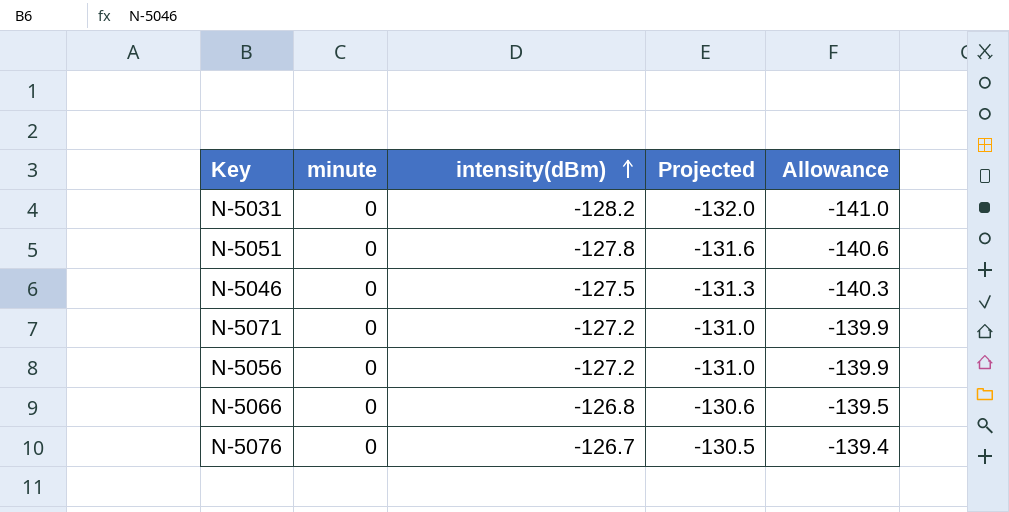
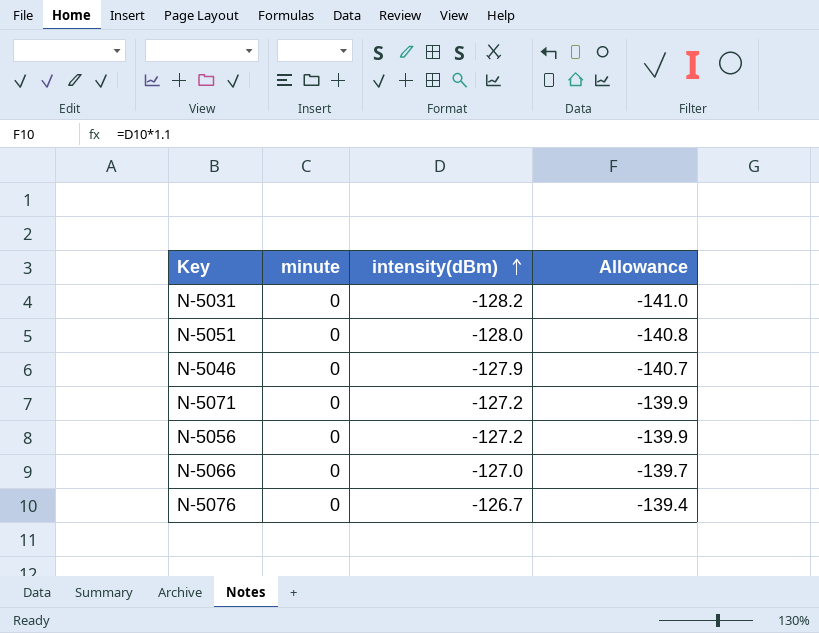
column Projected | formula: [intensity(dBm)] * 1.03 -> none
N-5051 | intensity(dBm): -127.8 -> -128.0
N-5051 | Allowance: -140.6 -> -140.8
N-5046 | intensity(dBm): -127.5 -> -127.9
N-5046 | Allowance: -140.3 -> -140.7
N-5066 | intensity(dBm): -126.8 -> -127.0
N-5066 | Allowance: -139.5 -> -139.7

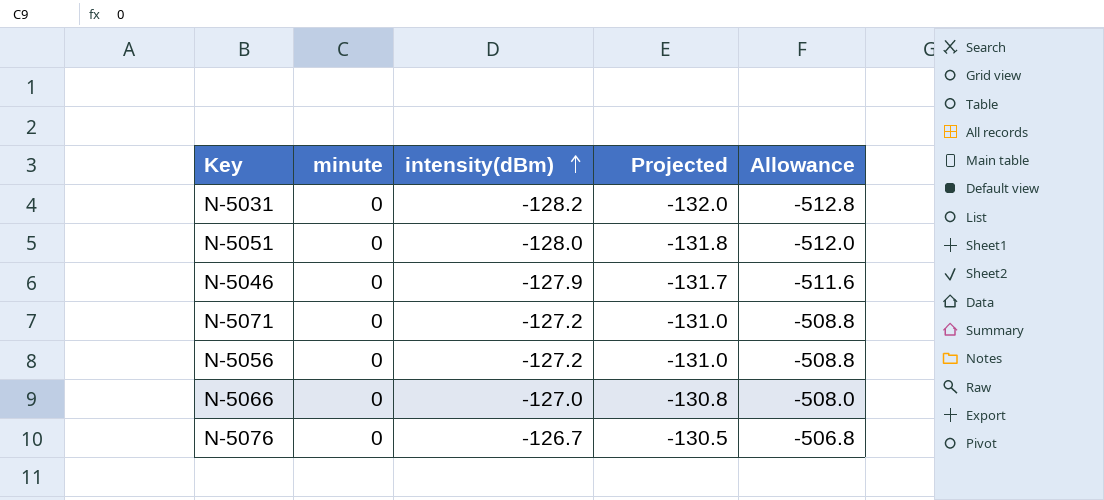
column Projected | formula: none -> [intensity(dBm)] * 1.03
column Allowance | formula: [intensity(dBm)] * 1.1 -> [intensity(dBm)] * 4

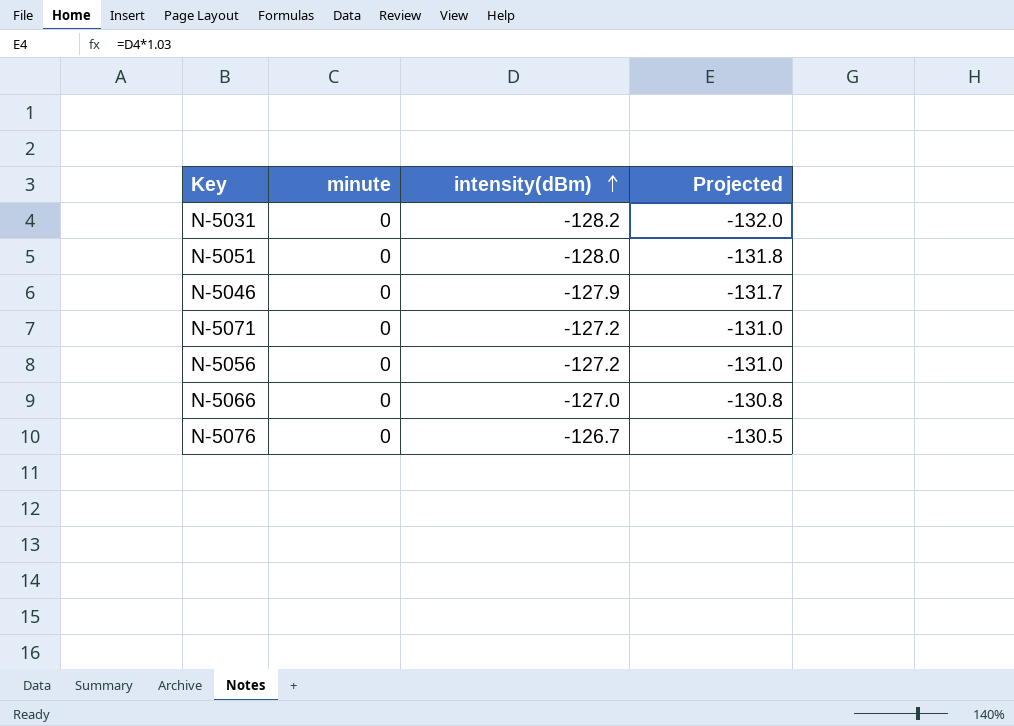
column Allowance | formula: [intensity(dBm)] * 4 -> none

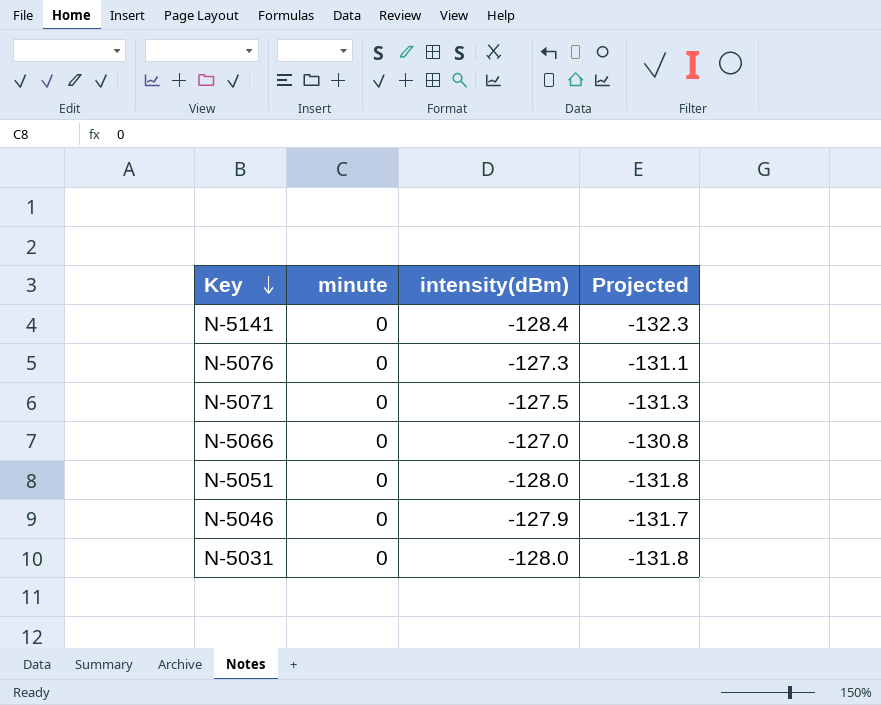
row order: intensity(dBm) ascending -> Key descending
row N-5056: 0 | -127.2 | -131.0 -> none
row N-5141: none -> 0 | -128.4 | -132.3
N-5076 | intensity(dBm): -126.7 -> -127.3
N-5076 | Projected: -130.5 -> -131.1
N-5071 | intensity(dBm): -127.2 -> -127.5
N-5071 | Projected: -131.0 -> -131.3
N-5031 | intensity(dBm): -128.2 -> -128.0
N-5031 | Projected: -132.0 -> -131.8

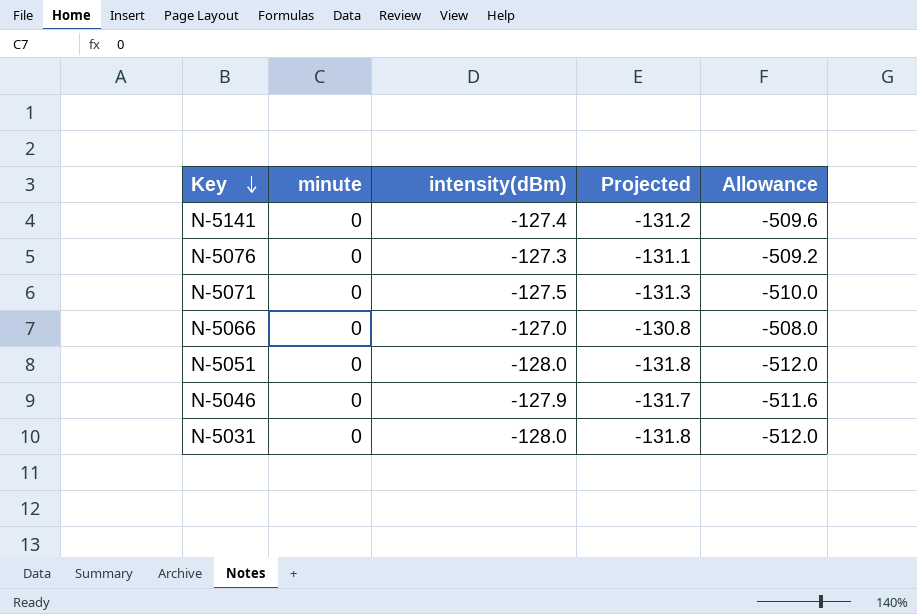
column Allowance | formula: none -> [intensity(dBm)] * 4
N-5141 | intensity(dBm): -128.4 -> -127.4
N-5141 | Projected: -132.3 -> -131.2

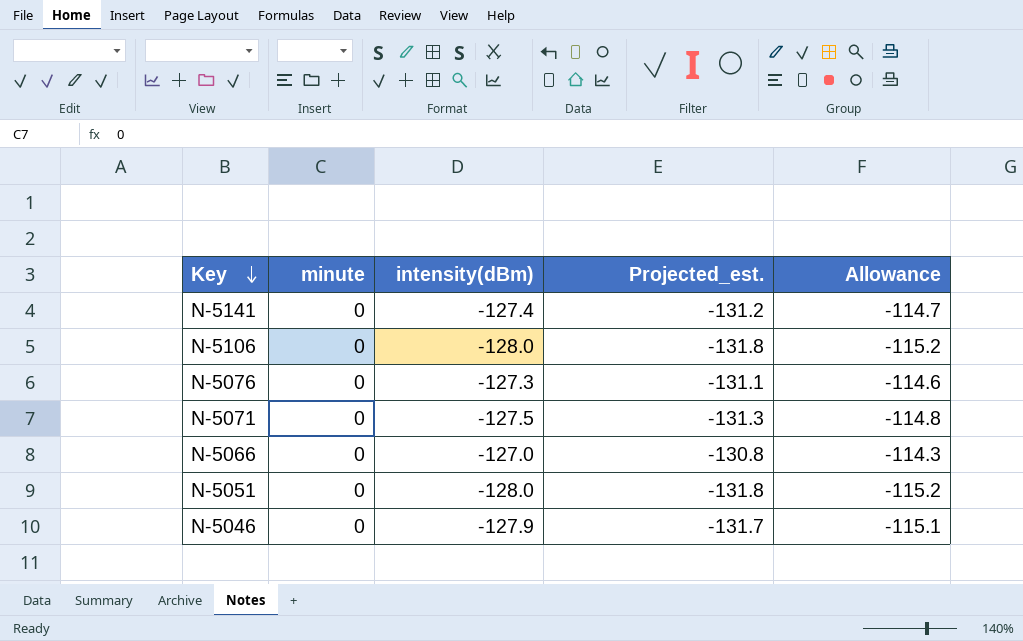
column name: Projected -> Projected_est.
column Allowance | formula: [intensity(dBm)] * 4 -> [intensity(dBm)] * 0.9
row N-5031: 0 | -128.0 | -131.8 | -512.0 -> none
row N-5106: none -> 0 | -128.0 | -131.8 | -115.2

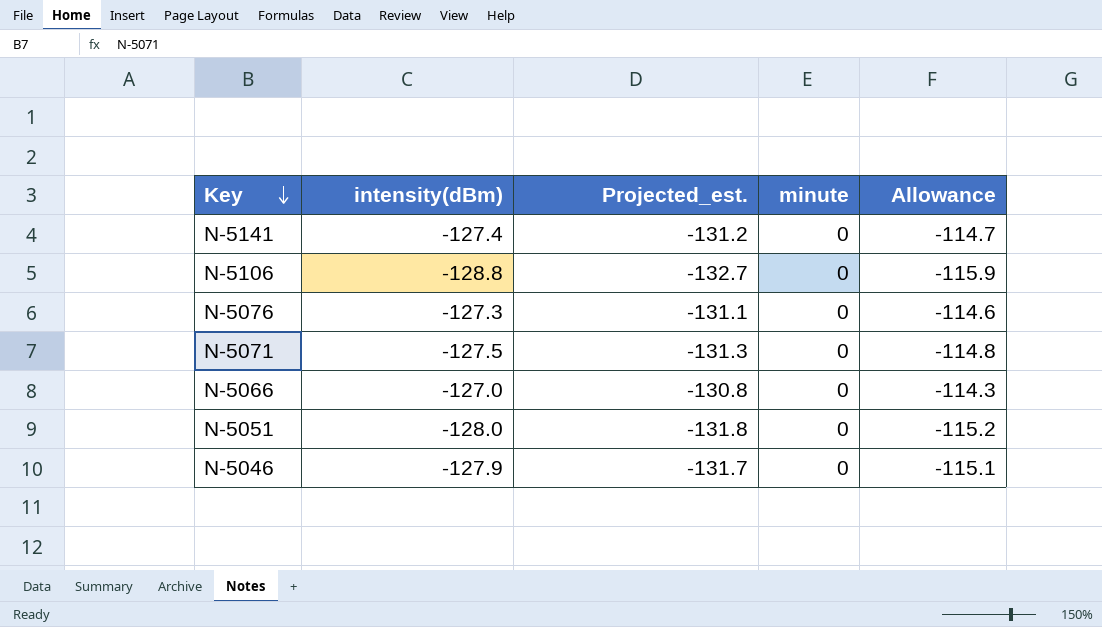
column minute | position: 2 -> 4
N-5106 | intensity(dBm): -128.0 -> -128.8
N-5106 | Projected_est.: -131.8 -> -132.7
N-5106 | Allowance: -115.2 -> -115.9

